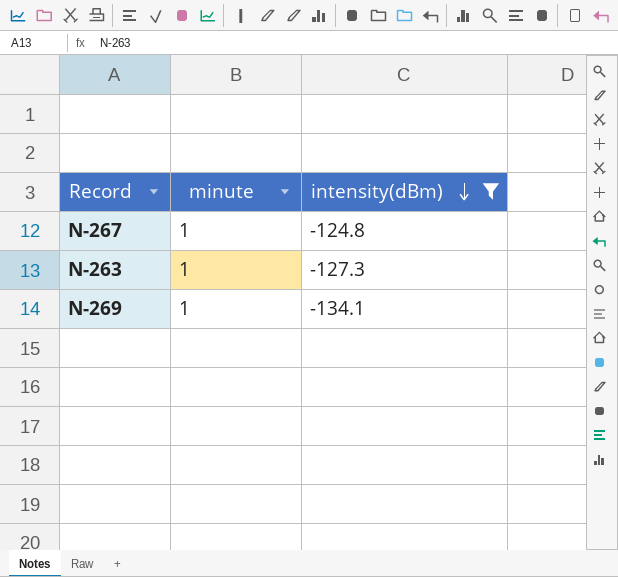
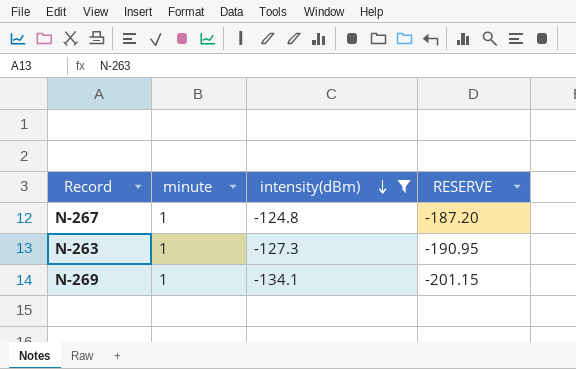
column RESERVE | formula: none -> [intensity(dBm)] * 1.5

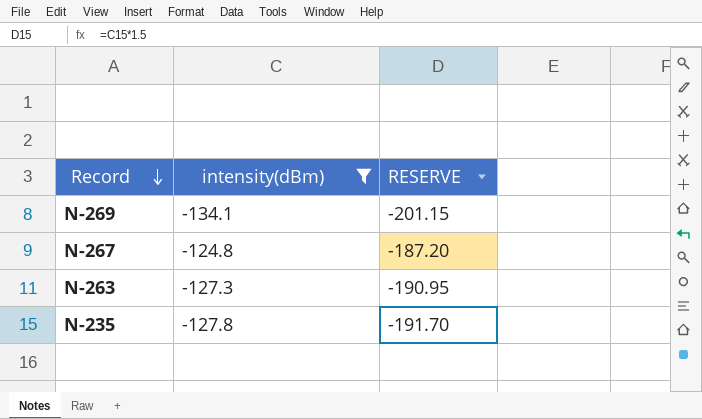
row order: intensity(dBm) descending -> Record descending
column minute | position: 2 -> none
row N-235: none -> -127.8 | -191.70

